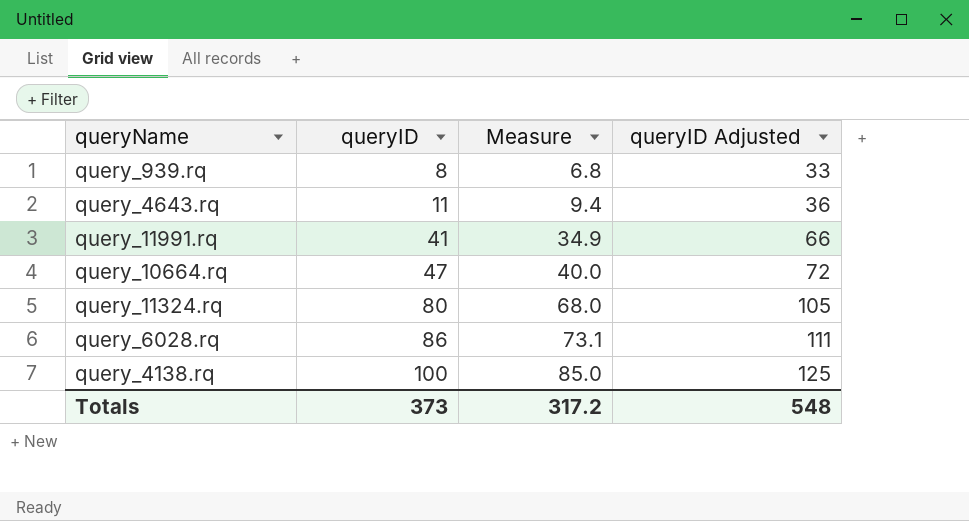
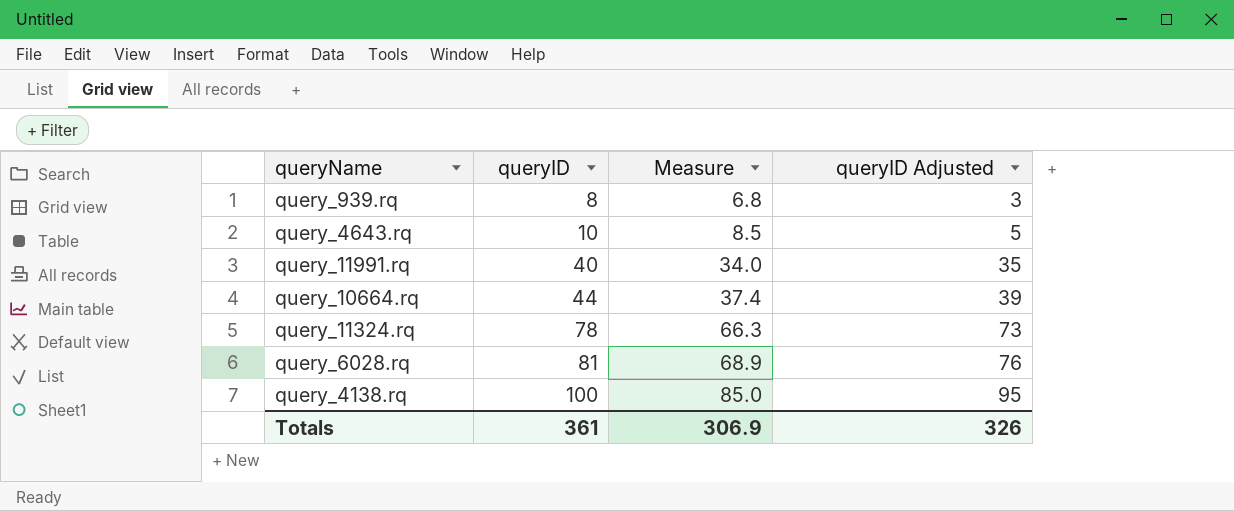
column queryID Adjusted | formula: [queryID] + 25 -> [queryID] - 5
query_4643.rq | queryID: 11 -> 10
query_4643.rq | Measure: 9.4 -> 8.5
query_11991.rq | queryID: 41 -> 40
query_11991.rq | Measure: 34.9 -> 34.0
query_10664.rq | queryID: 47 -> 44
query_10664.rq | Measure: 40.0 -> 37.4
query_11324.rq | queryID: 80 -> 78
query_11324.rq | Measure: 68.0 -> 66.3
query_6028.rq | queryID: 86 -> 81
query_6028.rq | Measure: 73.1 -> 68.9
Totals | queryID: 373 -> 361
Totals | Measure: 317.2 -> 306.9
Totals | queryID Adjusted: 548 -> 326

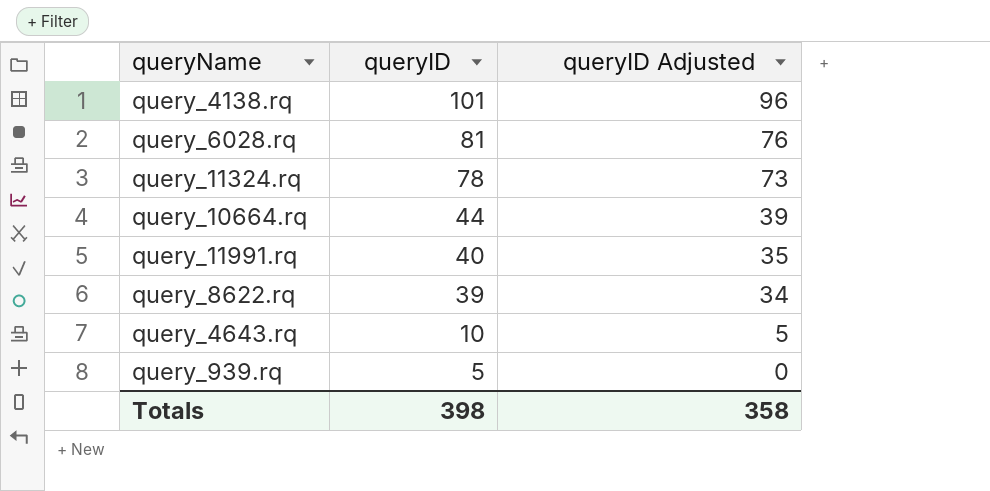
row order: queryID ascending -> queryID descending
column Measure | formula: [queryID] * 0.85 -> none
query_4138.rq | queryID: 100 -> 101
query_4138.rq | queryID Adjusted: 95 -> 96
row query_8622.rq: none -> 39 | 34
query_939.rq | queryID: 8 -> 5
query_939.rq | queryID Adjusted: 3 -> 0
Totals | queryID: 361 -> 398
Totals | queryID Adjusted: 326 -> 358

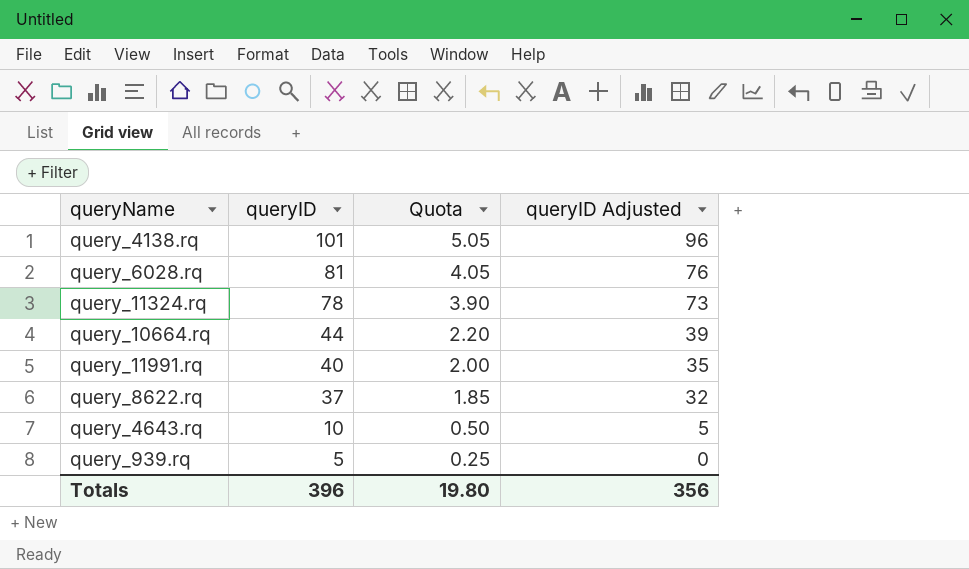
column Quota | formula: none -> [queryID] * 0.05
query_8622.rq | queryID: 39 -> 37
query_8622.rq | queryID Adjusted: 34 -> 32
Totals | queryID: 398 -> 396
Totals | queryID Adjusted: 358 -> 356

